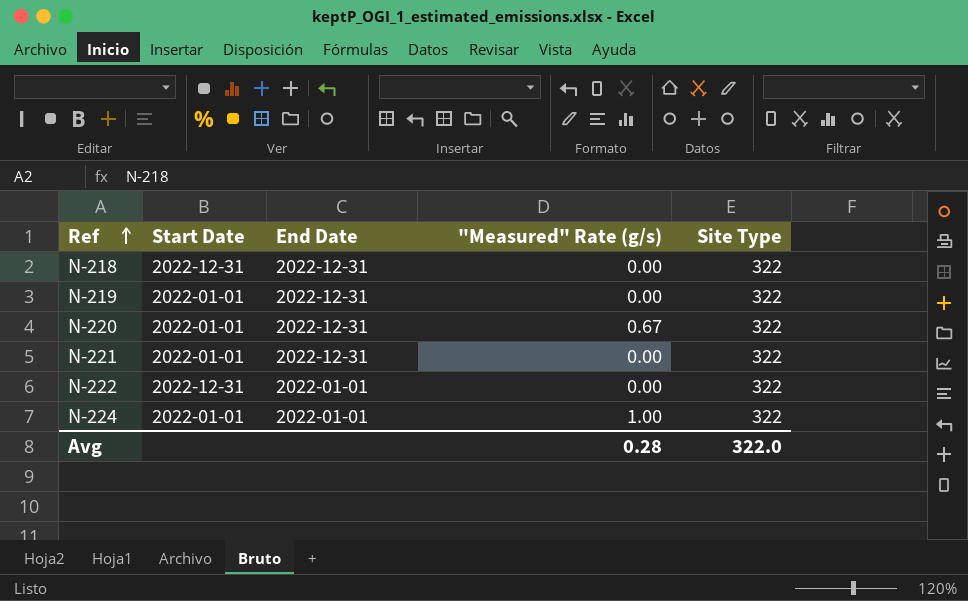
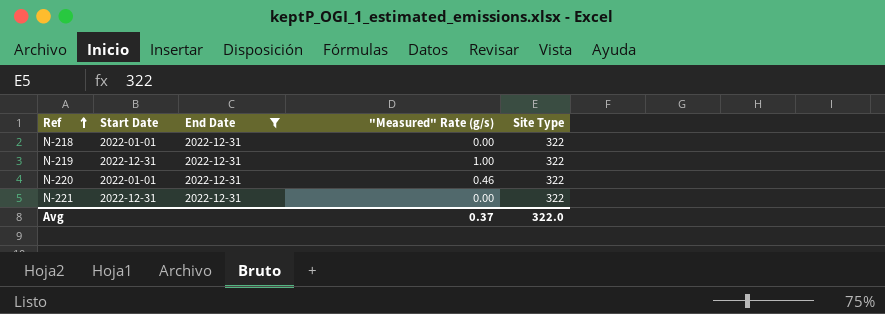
filter: none -> End Date = 2022-12-31
N-218 | Start Date: 2022-12-31 -> 2022-01-01
N-219 | Start Date: 2022-01-01 -> 2022-12-31
N-219 | "Measured" Rate (g/s): 0.00 -> 1.00
N-220 | "Measured" Rate (g/s): 0.67 -> 0.46
N-221 | Start Date: 2022-01-01 -> 2022-12-31
Avg | "Measured" Rate (g/s): 0.28 -> 0.37

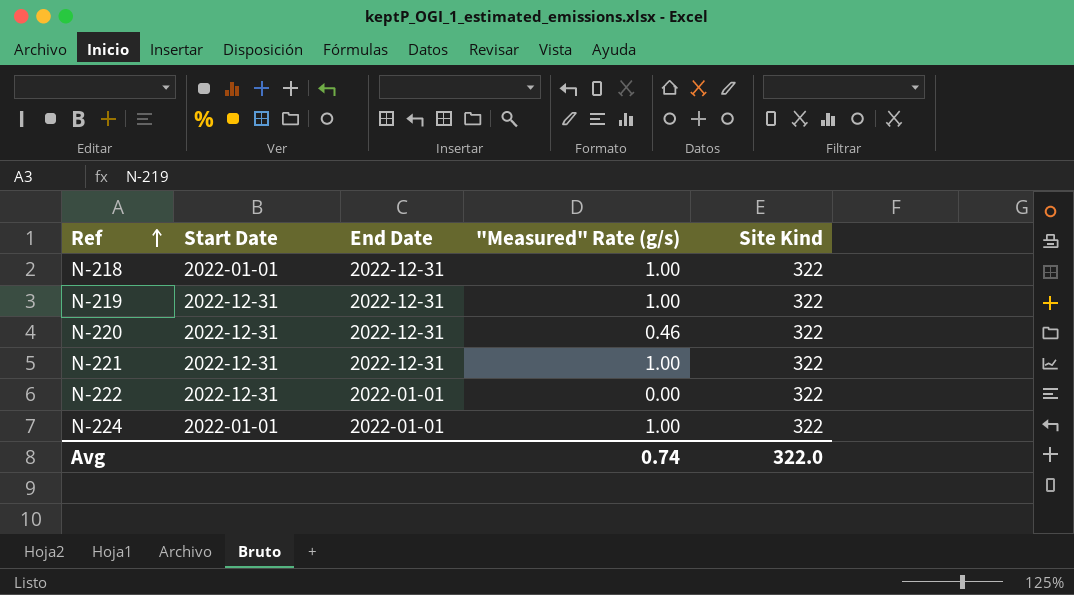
filter: End Date = 2022-12-31 -> none
column name: Site Type -> Site Kind
N-218 | "Measured" Rate (g/s): 0.00 -> 1.00
N-220 | Start Date: 2022-01-01 -> 2022-12-31
N-221 | "Measured" Rate (g/s): 0.00 -> 1.00
Avg | "Measured" Rate (g/s): 0.37 -> 0.74

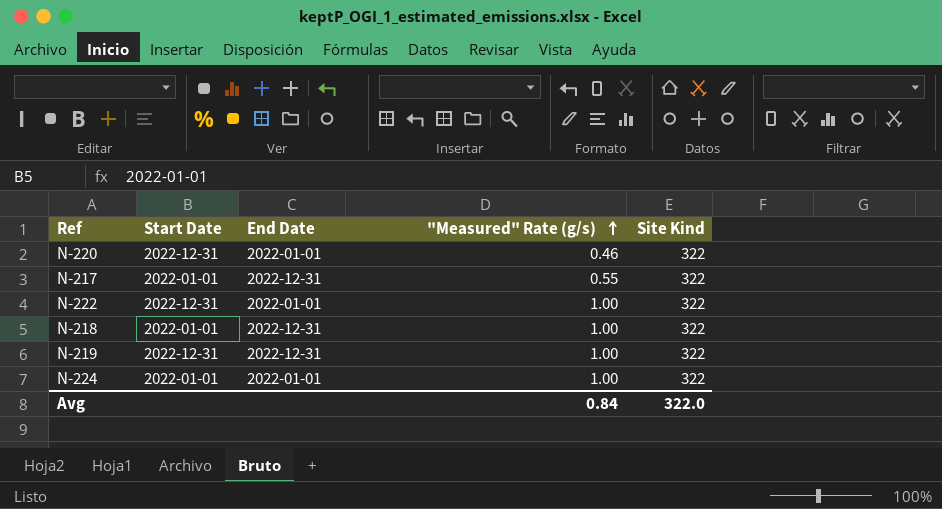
row order: Ref ascending -> "Measured" Rate (g/s) ascending
row N-221: 2022-12-31 | 2022-12-31 | 1.00 | 322 -> none
N-220 | End Date: 2022-12-31 -> 2022-01-01
row N-217: none -> 2022-01-01 | 2022-12-31 | 0.55 | 322
N-222 | "Measured" Rate (g/s): 0.00 -> 1.00
Avg | "Measured" Rate (g/s): 0.74 -> 0.84

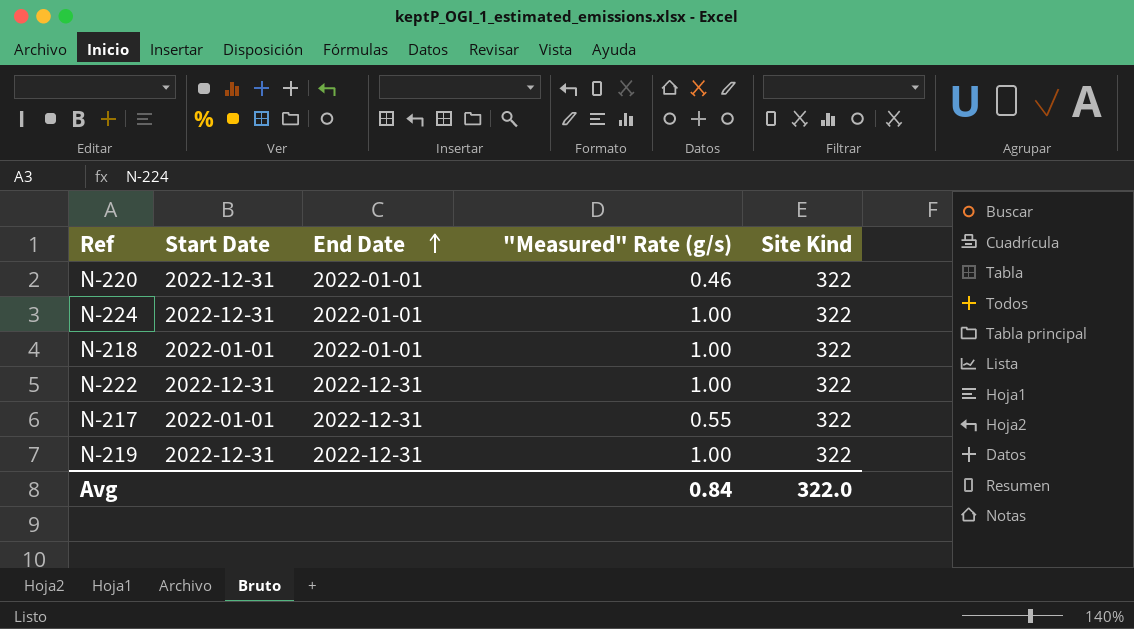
row order: "Measured" Rate (g/s) ascending -> End Date ascending
N-224 | Start Date: 2022-01-01 -> 2022-12-31
N-218 | End Date: 2022-12-31 -> 2022-01-01
N-222 | End Date: 2022-01-01 -> 2022-12-31

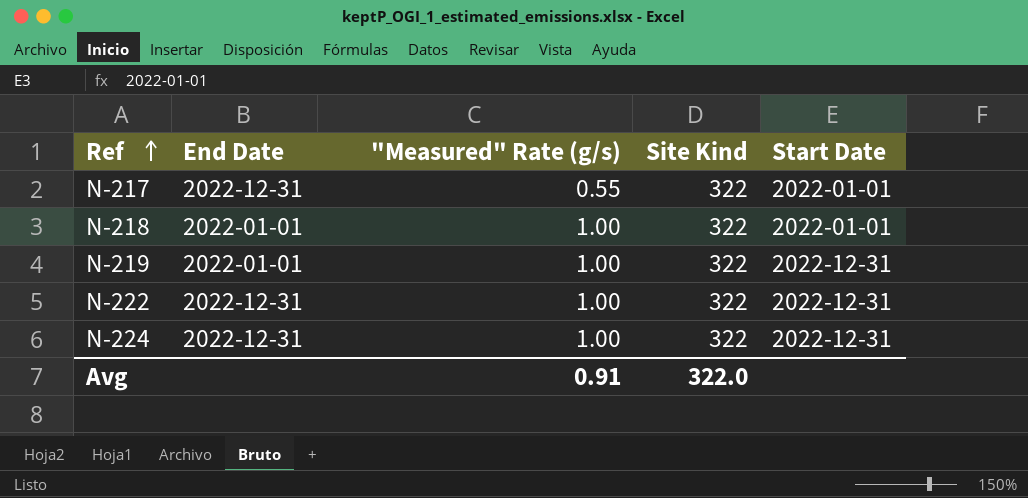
row order: End Date ascending -> Ref ascending
column Start Date | position: 2 -> 5
row N-220: 2022-12-31 | 2022-01-01 | 0.46 | 322 -> none
N-219 | End Date: 2022-12-31 -> 2022-01-01
N-224 | End Date: 2022-01-01 -> 2022-12-31
Avg | "Measured" Rate (g/s): 0.84 -> 0.91

